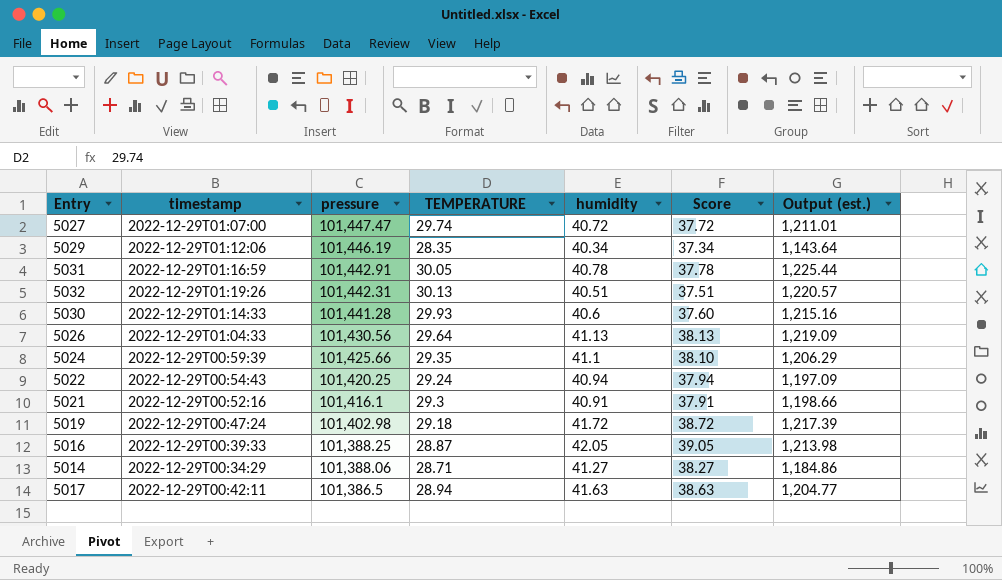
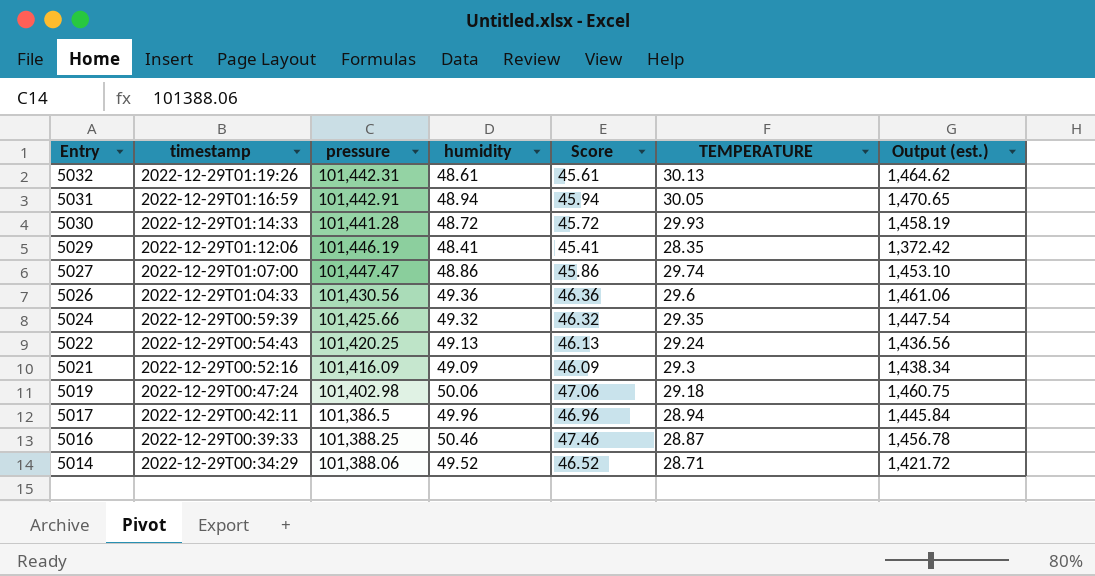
row order: pressure descending -> Entry descending
column TEMPERATURE | position: 4 -> 6
5032 | humidity: 40.51 -> 48.61
5032 | Score: 37.51 -> 45.61
5032 | Output (est.): 1,220.57 -> 1,464.62
5031 | humidity: 40.78 -> 48.94
5031 | Score: 37.78 -> 45.94
5031 | Output (est.): 1,225.44 -> 1,470.65
5030 | humidity: 40.6 -> 48.72
5030 | Score: 37.60 -> 45.72
5030 | Output (est.): 1,215.16 -> 1,458.19
5029 | humidity: 40.34 -> 48.41
5029 | Score: 37.34 -> 45.41
5029 | Output (est.): 1,143.64 -> 1,372.42
5027 | humidity: 40.72 -> 48.86
5027 | Score: 37.72 -> 45.86
5027 | Output (est.): 1,211.01 -> 1,453.10
5026 | humidity: 41.13 -> 49.36
5026 | Score: 38.13 -> 46.36
5026 | TEMPERATURE: 29.64 -> 29.6
5026 | Output (est.): 1,219.09 -> 1,461.06
5024 | humidity: 41.1 -> 49.32
5024 | Score: 38.10 -> 46.32
5024 | Output (est.): 1,206.29 -> 1,447.54
5022 | humidity: 40.94 -> 49.13
5022 | Score: 37.94 -> 46.13
5022 | Output (est.): 1,197.09 -> 1,436.56
5021 | pressure: 101,416.1 -> 101,416.09
5021 | humidity: 40.91 -> 49.09
5021 | Score: 37.91 -> 46.09
5021 | Output (est.): 1,198.66 -> 1,438.34
5019 | humidity: 41.72 -> 50.06
5019 | Score: 38.72 -> 47.06
5019 | Output (est.): 1,217.39 -> 1,460.75
5017 | humidity: 41.63 -> 49.96
5017 | Score: 38.63 -> 46.96
5017 | Output (est.): 1,204.77 -> 1,445.84
5016 | humidity: 42.05 -> 50.46
5016 | Score: 39.05 -> 47.46
5016 | Output (est.): 1,213.98 -> 1,456.78
5014 | humidity: 41.27 -> 49.52
5014 | Score: 38.27 -> 46.52
5014 | Output (est.): 1,184.86 -> 1,421.72

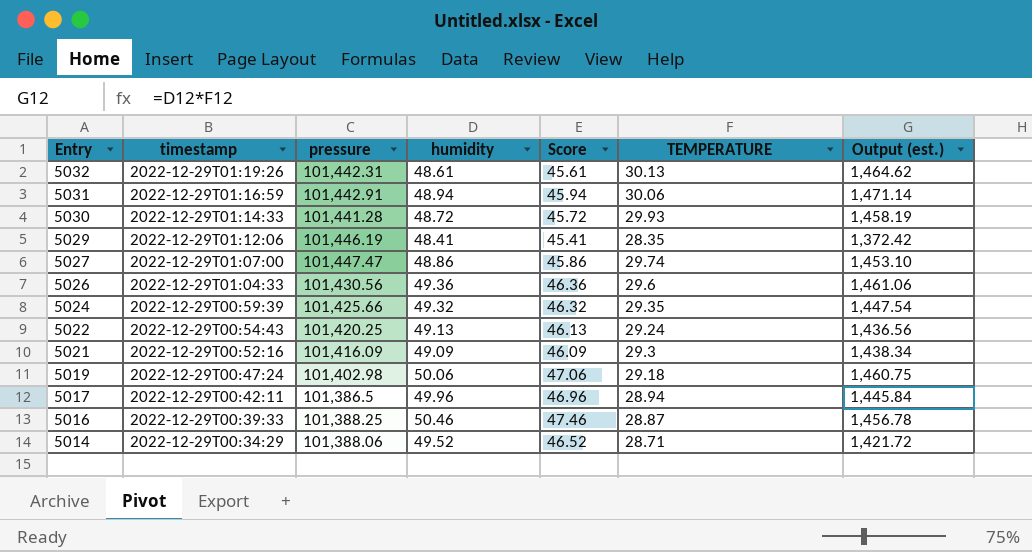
5031 | TEMPERATURE: 30.05 -> 30.06
5031 | Output (est.): 1,470.65 -> 1,471.14

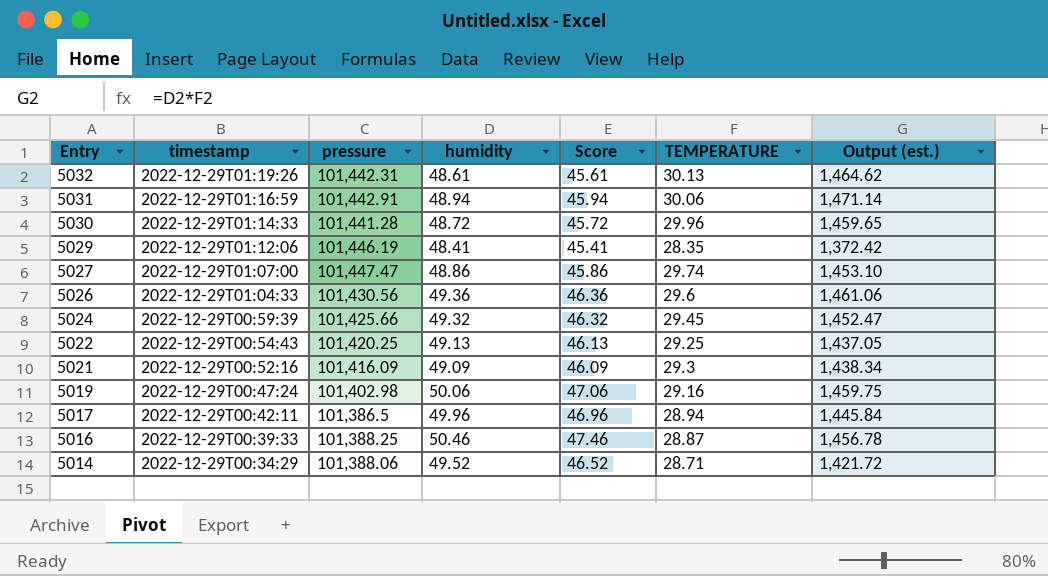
5030 | TEMPERATURE: 29.93 -> 29.96
5030 | Output (est.): 1,458.19 -> 1,459.65
5024 | TEMPERATURE: 29.35 -> 29.45
5024 | Output (est.): 1,447.54 -> 1,452.47
5022 | TEMPERATURE: 29.24 -> 29.25
5022 | Output (est.): 1,436.56 -> 1,437.05
5019 | TEMPERATURE: 29.18 -> 29.16
5019 | Output (est.): 1,460.75 -> 1,459.75

